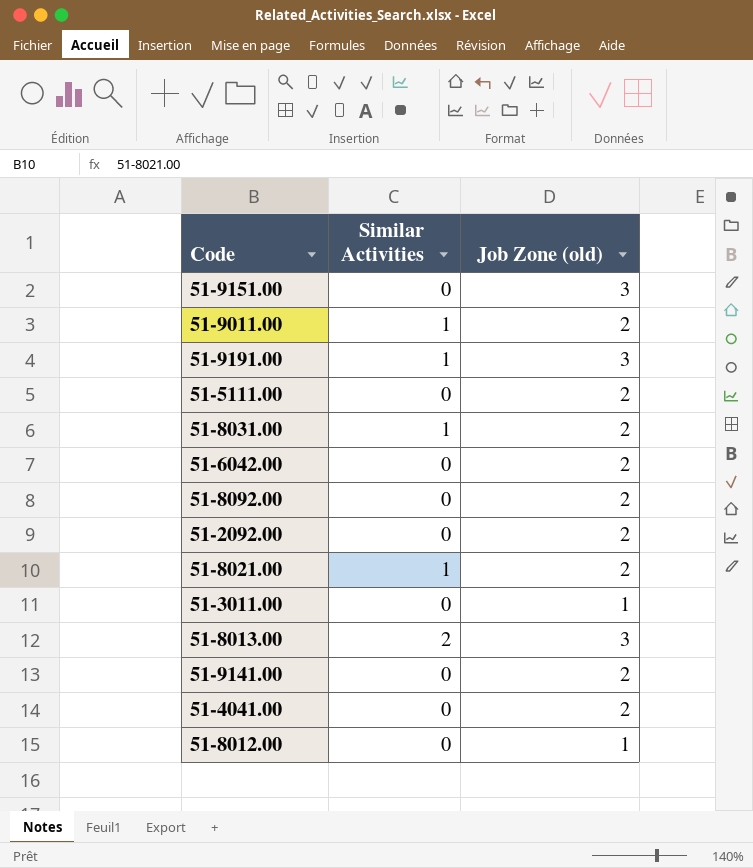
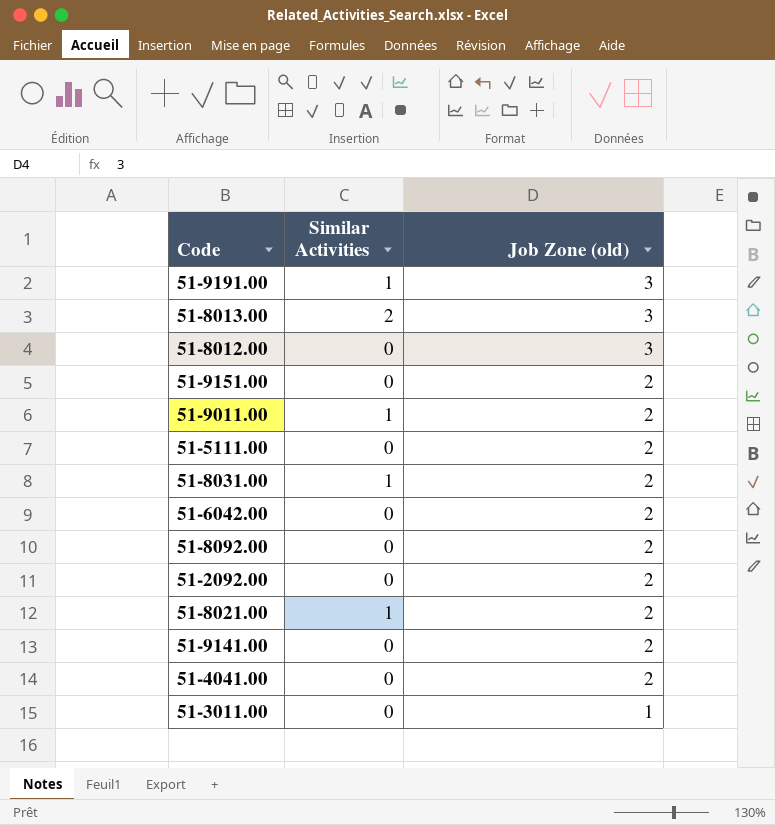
row order: none -> Job Zone (old) descending
51-8012.00 | Job Zone (old): 1 -> 3
51-9151.00 | Job Zone (old): 3 -> 2

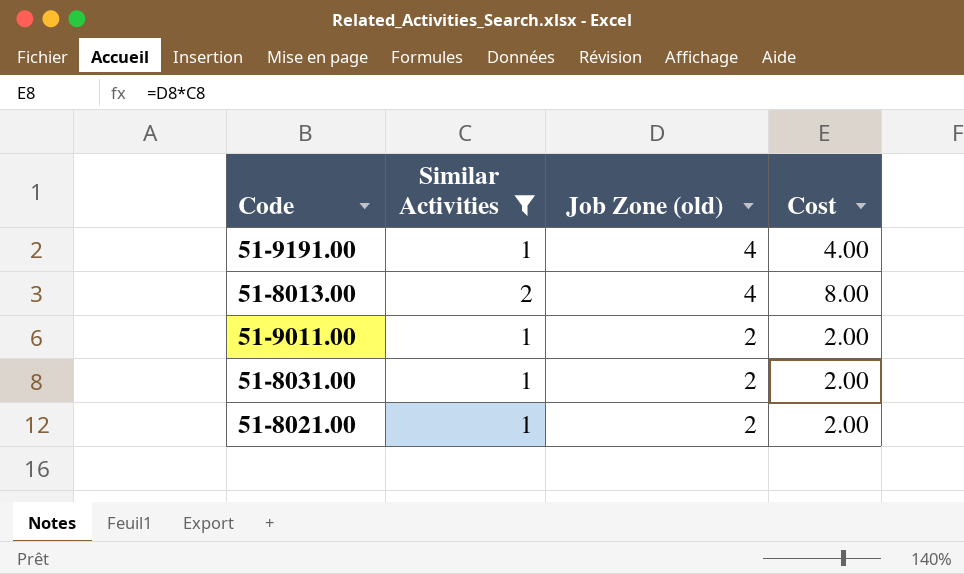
filter: none -> Similar Activities != 0
column Cost | formula: none -> [Similar Activities] * [Job Zone (old)]
51-9191.00 | Job Zone (old): 3 -> 4
51-8013.00 | Job Zone (old): 3 -> 4

